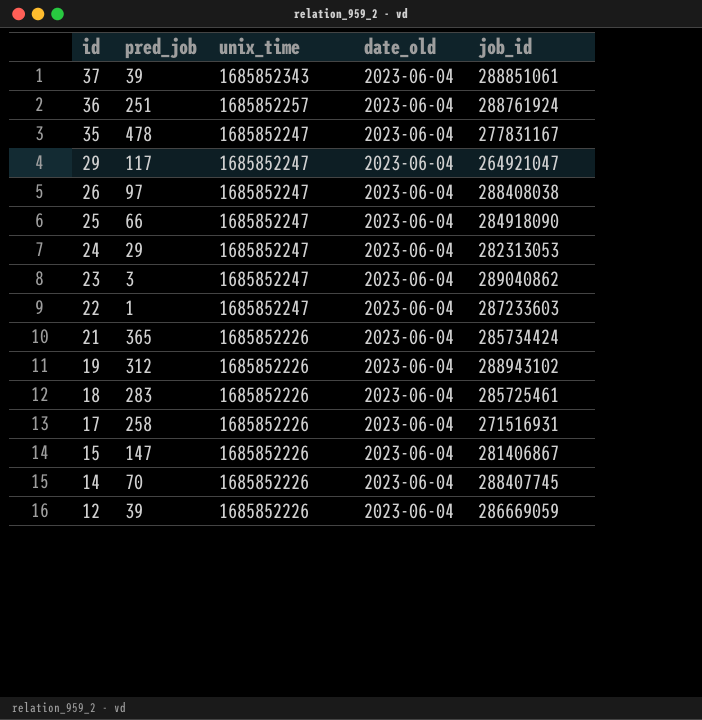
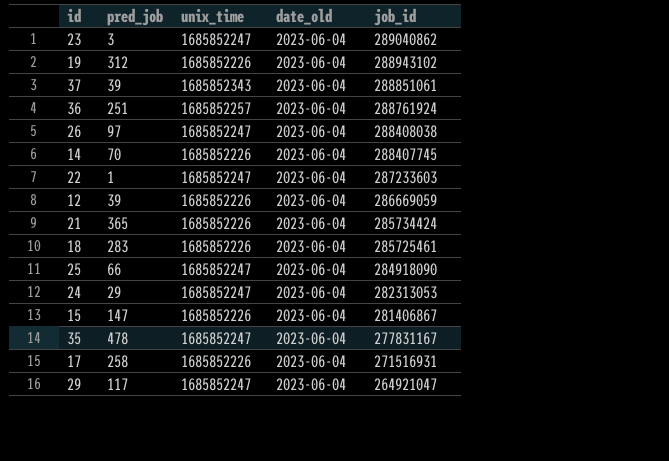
row order: id descending -> job_id descending

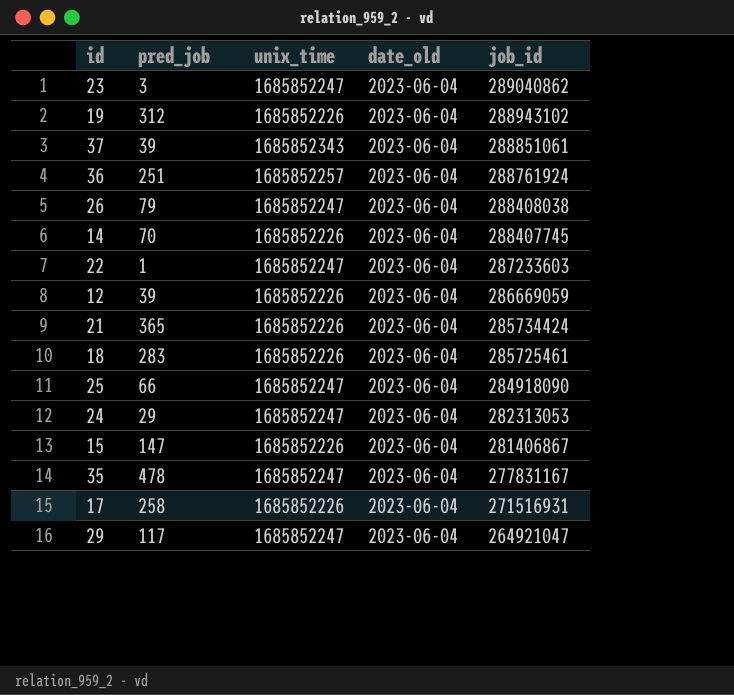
26 | pred_job: 97 -> 79

